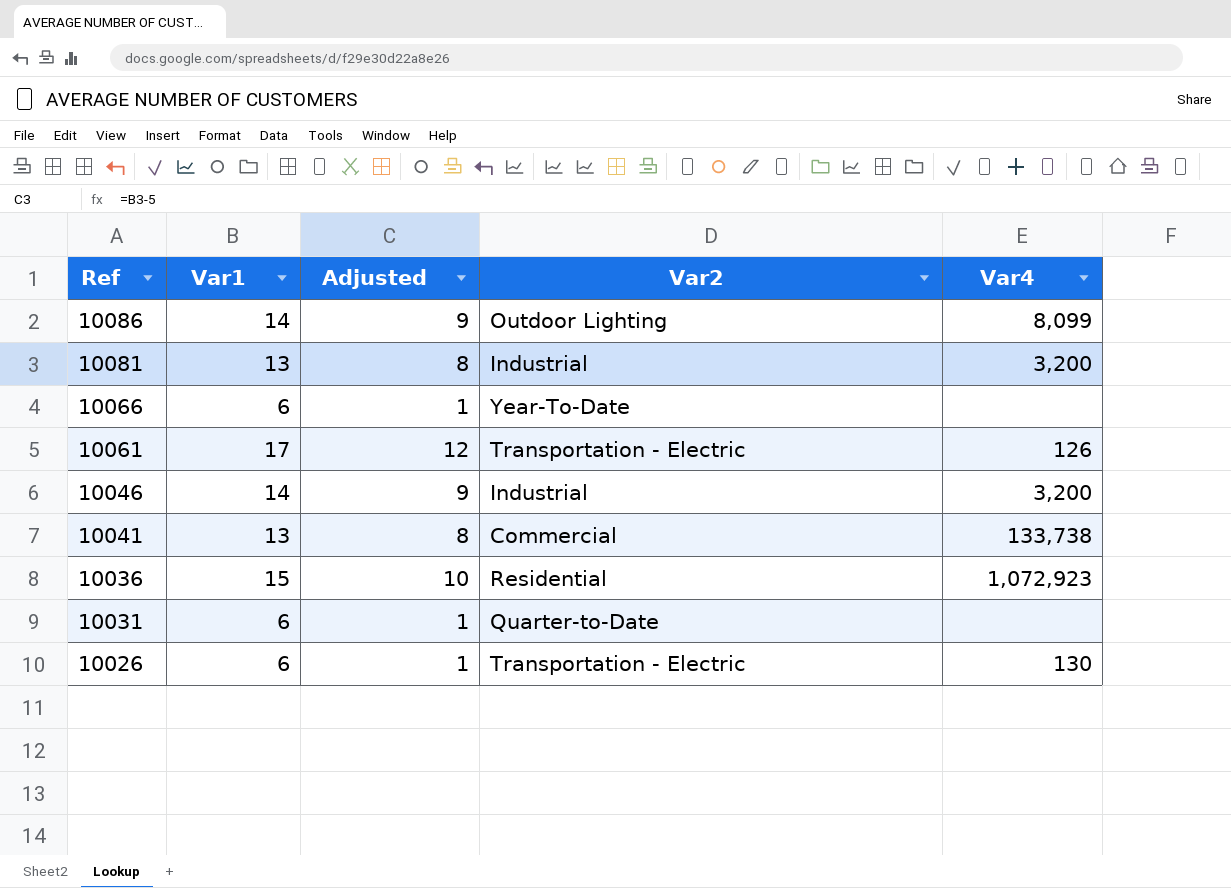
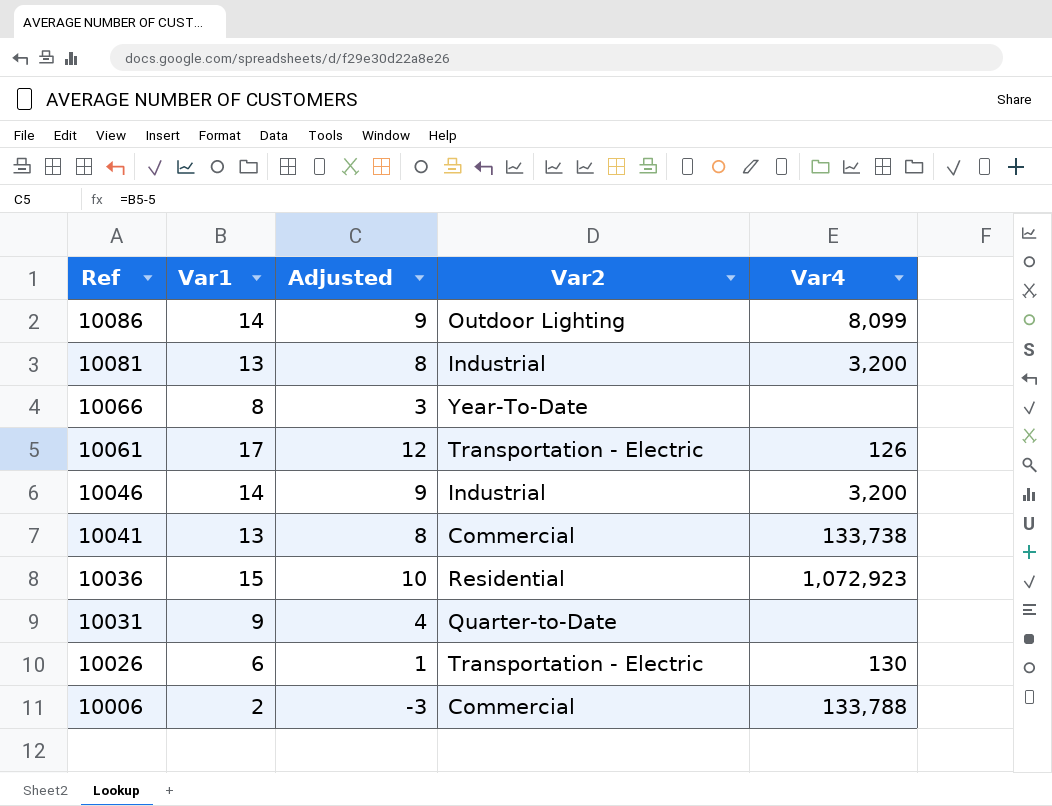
10066 | Var1: 6 -> 8
10066 | Adjusted: 1 -> 3
10031 | Var1: 6 -> 9
10031 | Adjusted: 1 -> 4
row 10006: none -> 2 | -3 | Commercial | 133,788

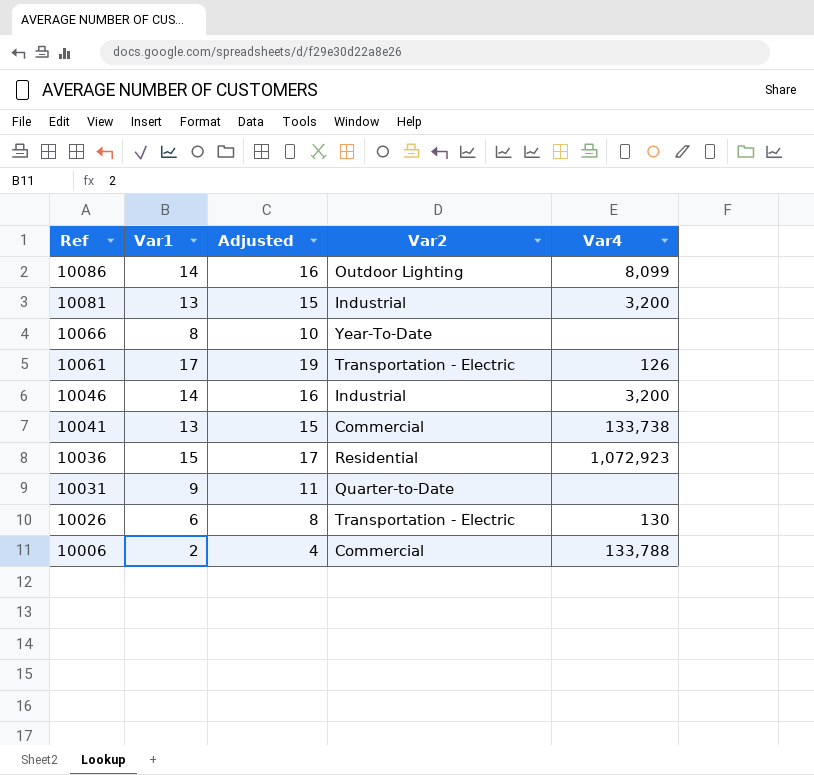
column Adjusted | formula: [Var1] - 5 -> [Var1] + 2

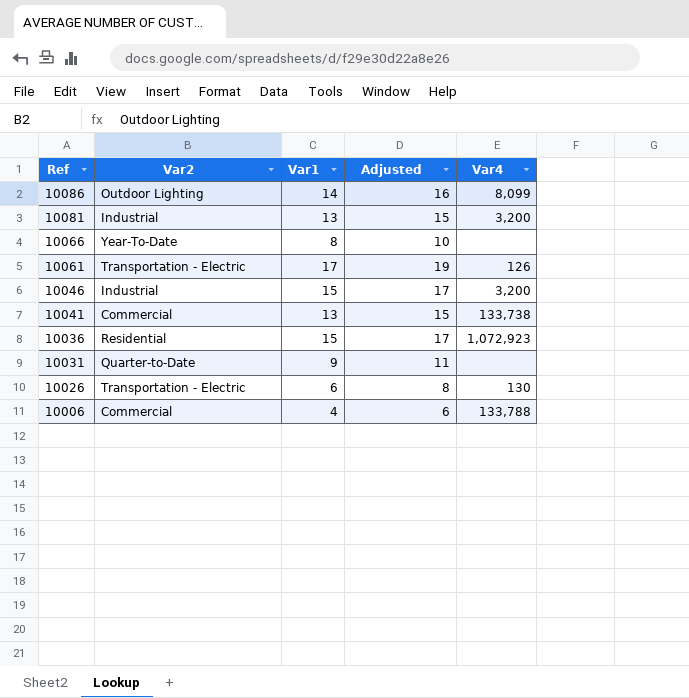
column Var2 | position: 4 -> 2
10046 | Var1: 14 -> 15
10046 | Adjusted: 16 -> 17
10006 | Var1: 2 -> 4
10006 | Adjusted: 4 -> 6

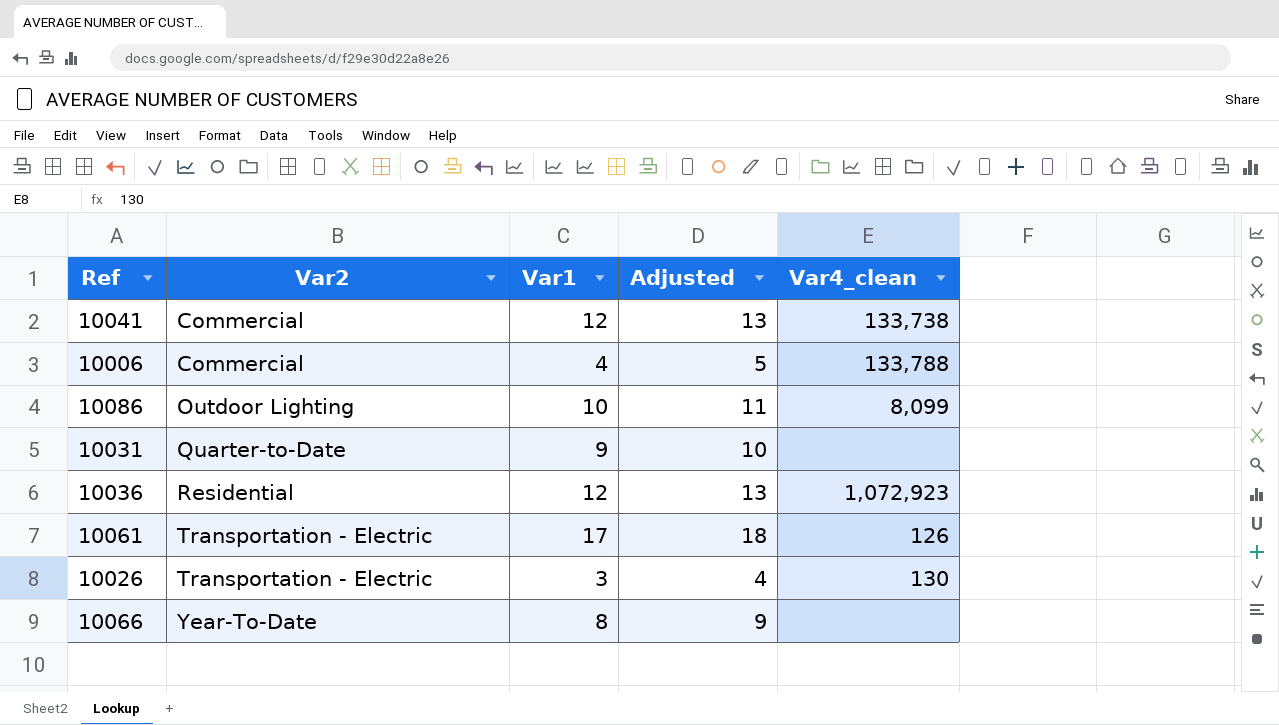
row order: Ref descending -> Var2 ascending
column Adjusted | formula: [Var1] + 2 -> [Var1] + 1
column name: Var4 -> Var4_clean
row 10081: Industrial | 13 | 15 | 3,200 -> none
row 10046: Industrial | 15 | 17 | 3,200 -> none
10041 | Var1: 13 -> 12
10086 | Var1: 14 -> 10
10036 | Var1: 15 -> 12
10026 | Var1: 6 -> 3

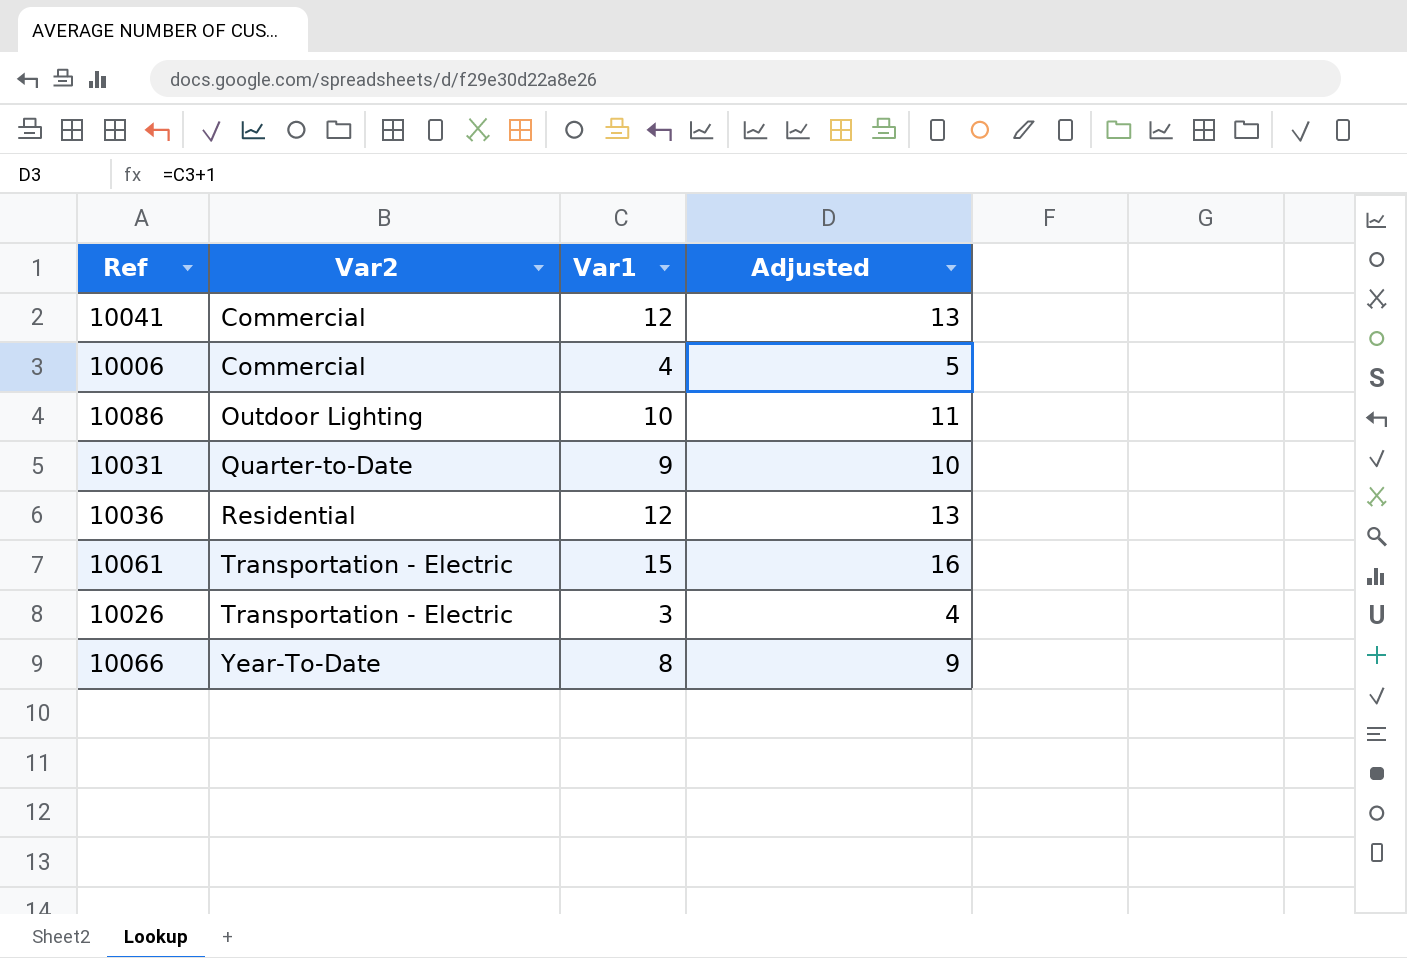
column Var4_clean | position: 5 -> none
10061 | Var1: 17 -> 15
10061 | Adjusted: 18 -> 16

